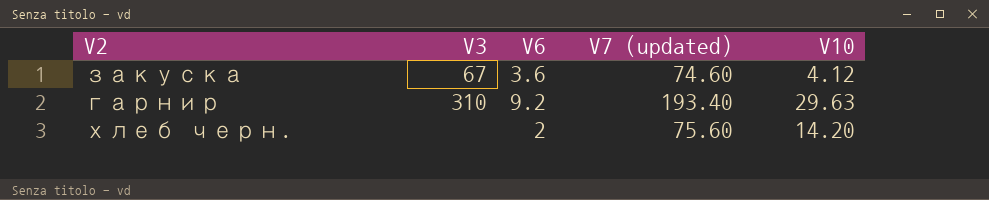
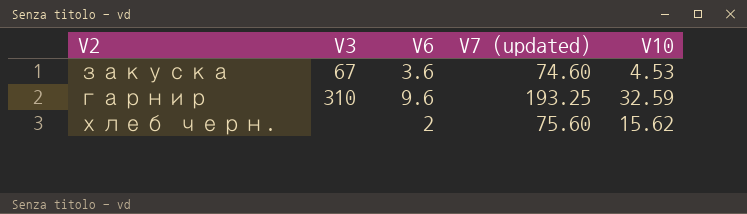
закуска | V10: 4.12 -> 4.53
гарнир | V6: 9.2 -> 9.6
гарнир | V7 (updated): 193.40 -> 193.25
гарнир | V10: 29.63 -> 32.59
хлеб черн. | V10: 14.20 -> 15.62

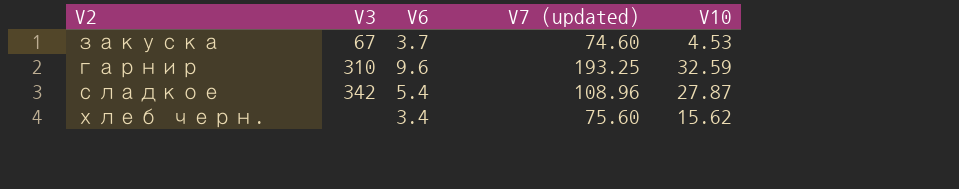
закуска | V6: 3.6 -> 3.7
row сладкое: none -> 342 | 5.4 | 108.96 | 27.87
хлеб черн. | V6: 2 -> 3.4

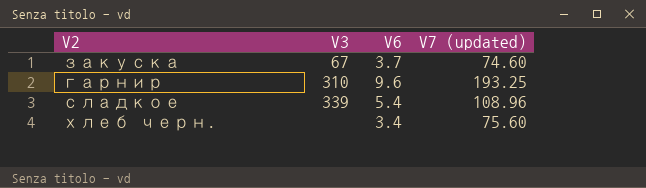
column V10 | position: 5 -> none
сладкое | V3: 342 -> 339

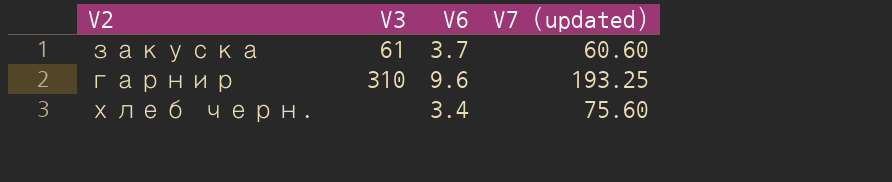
row сладкое: 339 | 5.4 | 108.96 -> none
закуска | V3: 67 -> 61
закуска | V7 (updated): 74.60 -> 60.60

